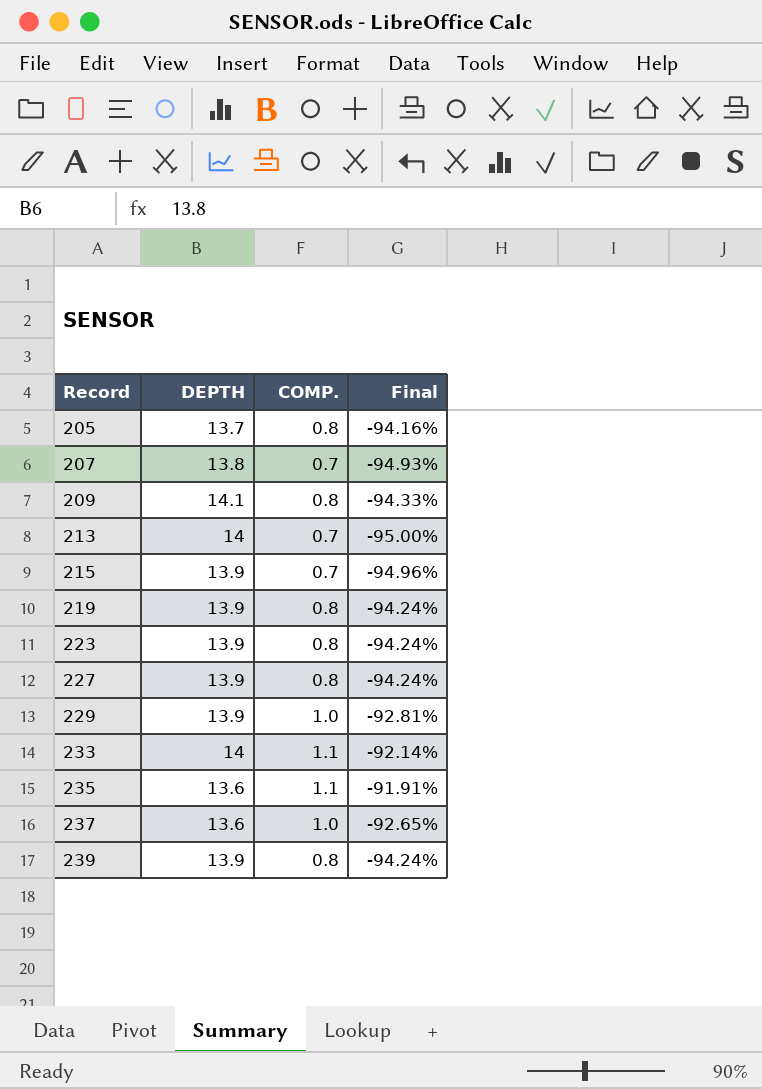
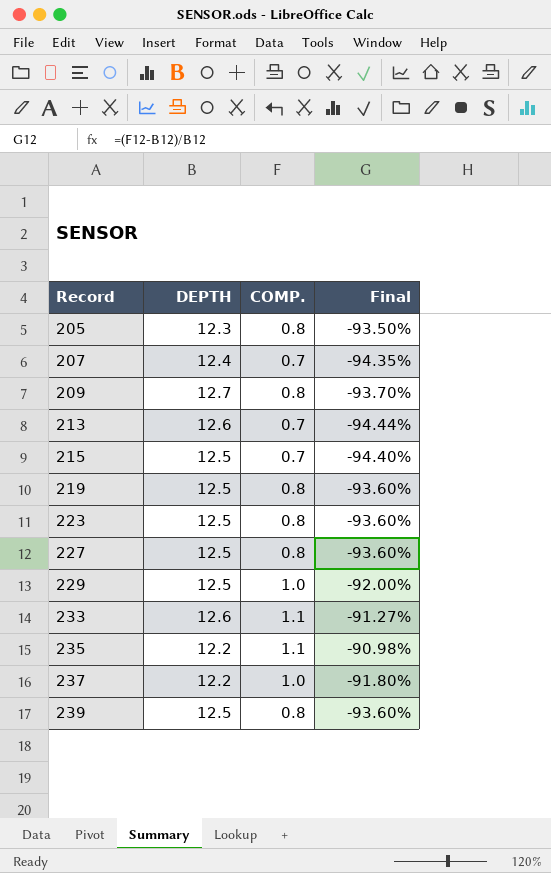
205 | DEPTH: 13.7 -> 12.3
205 | Final: -94.16% -> -93.50%
207 | DEPTH: 13.8 -> 12.4
207 | Final: -94.93% -> -94.35%
209 | DEPTH: 14.1 -> 12.7
209 | Final: -94.33% -> -93.70%
213 | DEPTH: 14 -> 12.6
213 | Final: -95.00% -> -94.44%
215 | DEPTH: 13.9 -> 12.5
215 | Final: -94.96% -> -94.40%
219 | DEPTH: 13.9 -> 12.5
219 | Final: -94.24% -> -93.60%
223 | DEPTH: 13.9 -> 12.5
223 | Final: -94.24% -> -93.60%
227 | DEPTH: 13.9 -> 12.5
227 | Final: -94.24% -> -93.60%
229 | DEPTH: 13.9 -> 12.5
229 | Final: -92.81% -> -92.00%
233 | DEPTH: 14 -> 12.6
233 | Final: -92.14% -> -91.27%
235 | DEPTH: 13.6 -> 12.2
235 | Final: -91.91% -> -90.98%
237 | DEPTH: 13.6 -> 12.2
237 | Final: -92.65% -> -91.80%
239 | DEPTH: 13.9 -> 12.5
239 | Final: -94.24% -> -93.60%

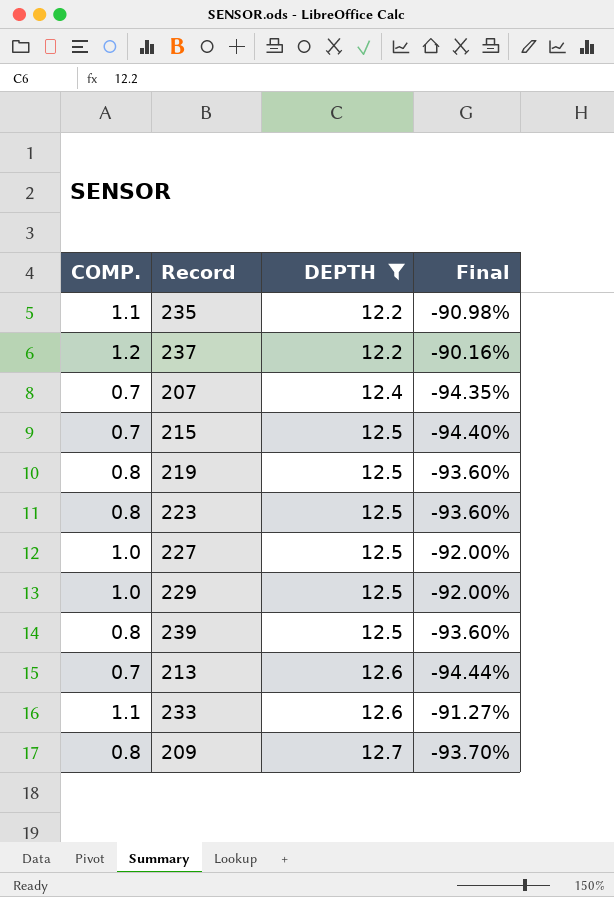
filter: none -> DEPTH != 12.3
row order: Record ascending -> DEPTH ascending
column COMP. | position: 3 -> 1
237 | COMP.: 1.0 -> 1.2
237 | Final: -91.80% -> -90.16%
227 | COMP.: 0.8 -> 1.0
227 | Final: -93.60% -> -92.00%

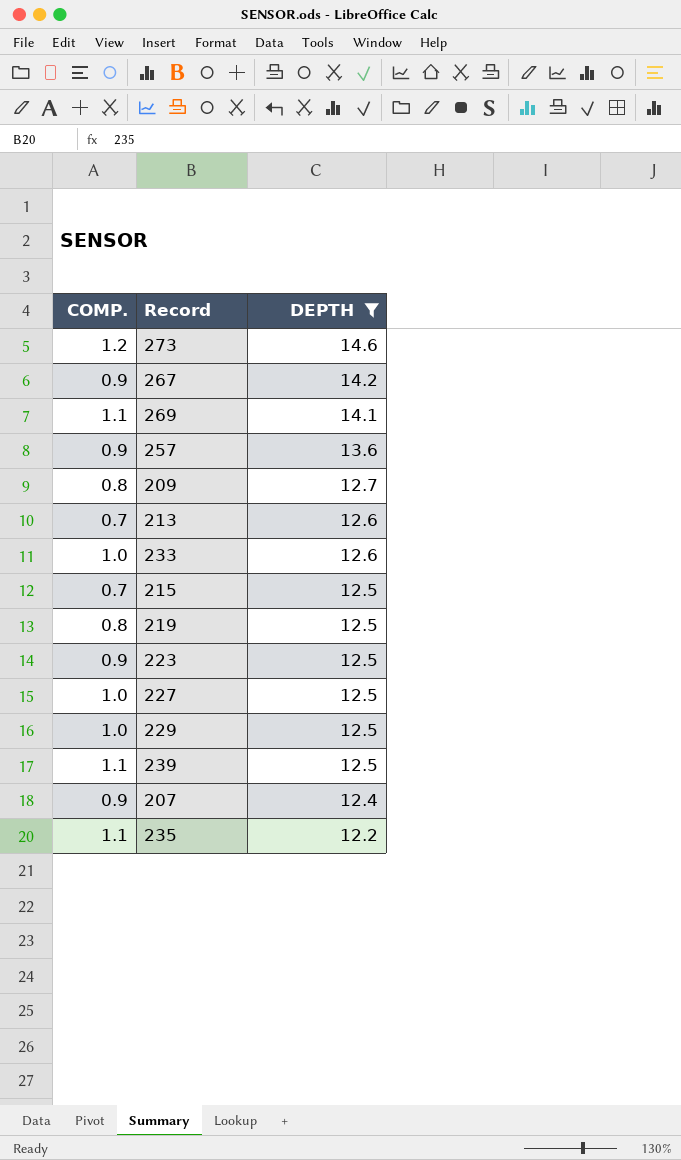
row order: DEPTH ascending -> DEPTH descending
column Final | formula: ([COMP.] - [DEPTH]) / [DEPTH] -> none
row 237: 1.2 | 12.2 | -90.16% -> none
row 273: none -> 1.2 | 14.6
row 267: none -> 0.9 | 14.2
row 269: none -> 1.1 | 14.1
row 257: none -> 0.9 | 13.6
233 | COMP.: 1.1 -> 1.0
223 | COMP.: 0.8 -> 0.9
239 | COMP.: 0.8 -> 1.1
207 | COMP.: 0.7 -> 0.9

